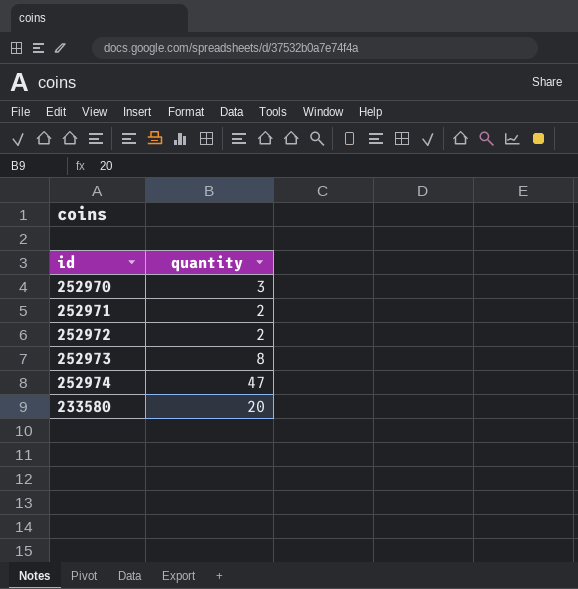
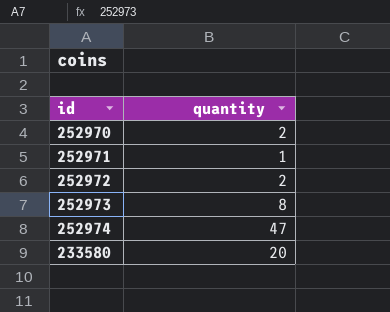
252970 | quantity: 3 -> 2
252971 | quantity: 2 -> 1

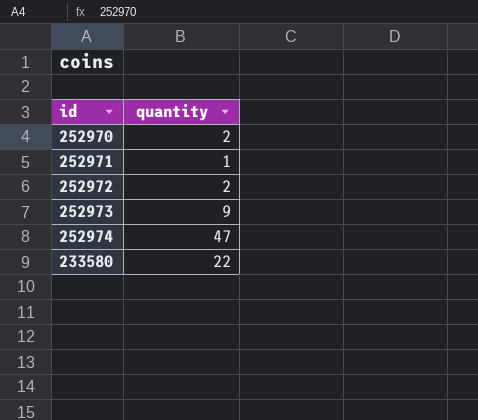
252973 | quantity: 8 -> 9
233580 | quantity: 20 -> 22

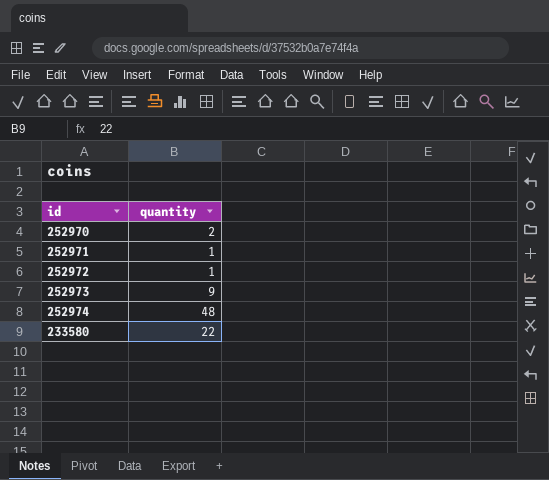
252972 | quantity: 2 -> 1
252974 | quantity: 47 -> 48

